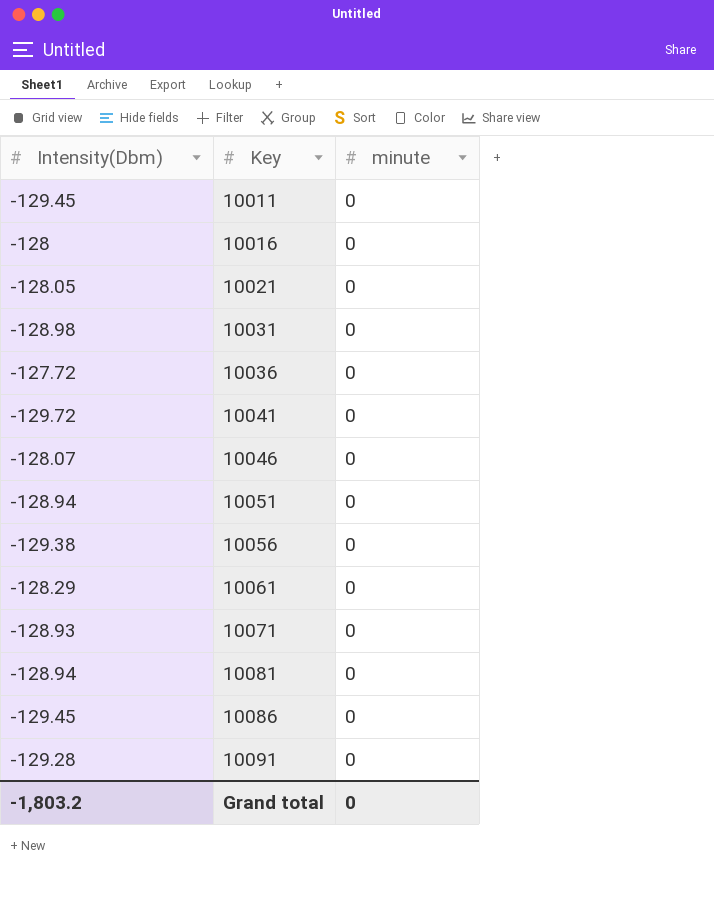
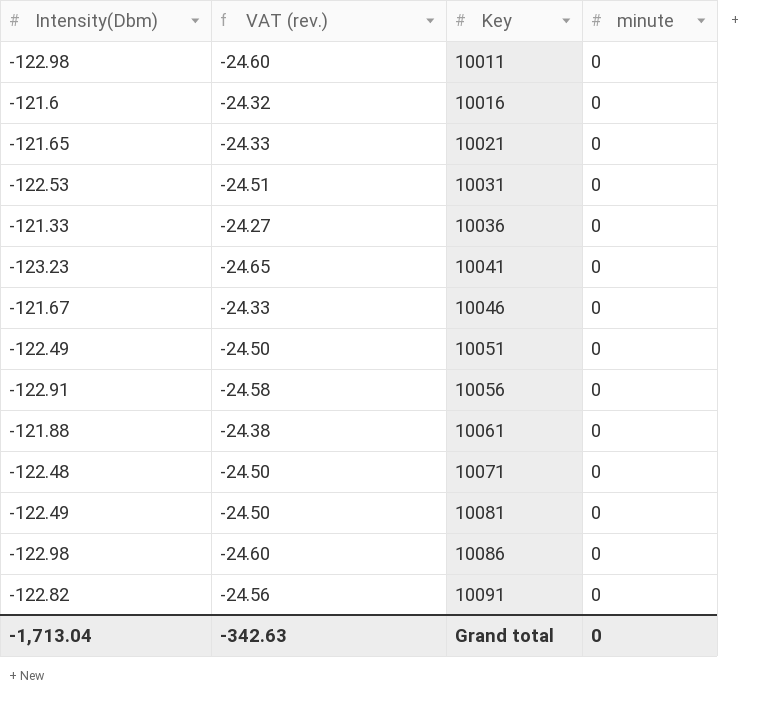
column VAT (rev.) | formula: none -> [Intensity(Dbm)] * 0.2
10011 | Intensity(Dbm): -129.45 -> -122.98
10016 | Intensity(Dbm): -128 -> -121.6
10021 | Intensity(Dbm): -128.05 -> -121.65
10031 | Intensity(Dbm): -128.98 -> -122.53
10036 | Intensity(Dbm): -127.72 -> -121.33
10041 | Intensity(Dbm): -129.72 -> -123.23
10046 | Intensity(Dbm): -128.07 -> -121.67
10051 | Intensity(Dbm): -128.94 -> -122.49
10056 | Intensity(Dbm): -129.38 -> -122.91
10061 | Intensity(Dbm): -128.29 -> -121.88
10071 | Intensity(Dbm): -128.93 -> -122.48
10081 | Intensity(Dbm): -128.94 -> -122.49
10086 | Intensity(Dbm): -129.45 -> -122.98
10091 | Intensity(Dbm): -129.28 -> -122.82
Grand total | Intensity(Dbm): -1,803.2 -> -1,713.04

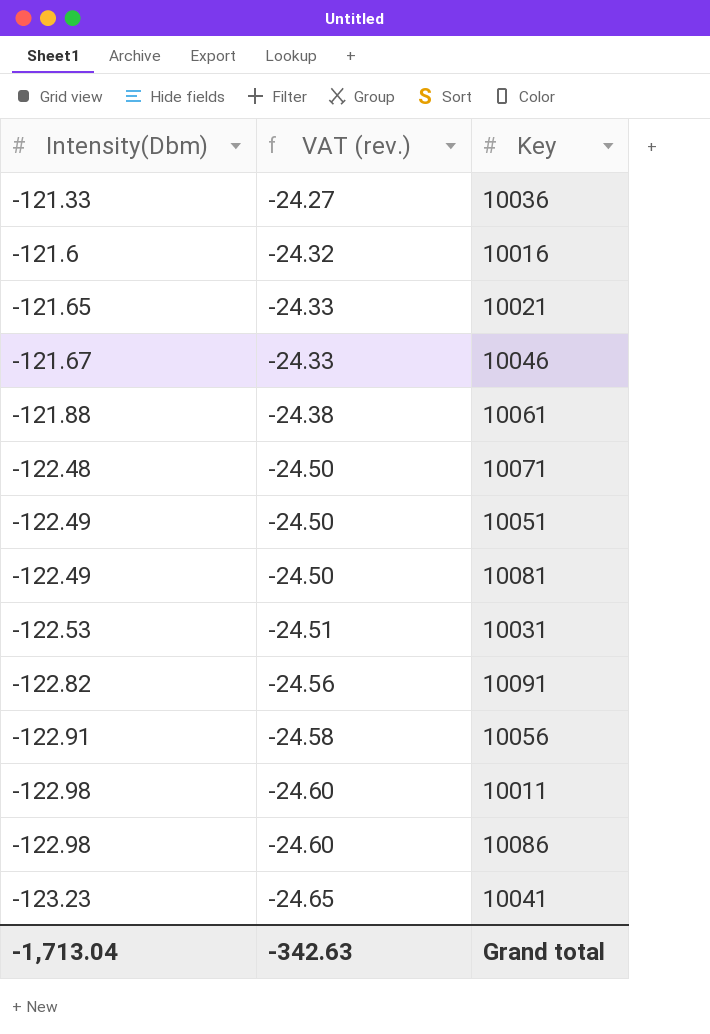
row order: Key ascending -> Intensity(Dbm) descending
column minute | position: 4 -> none

